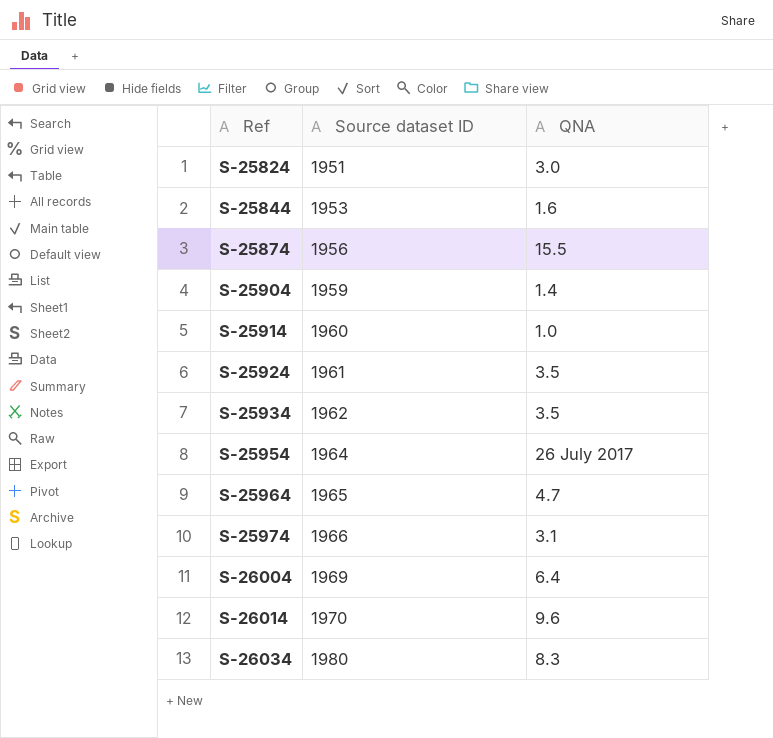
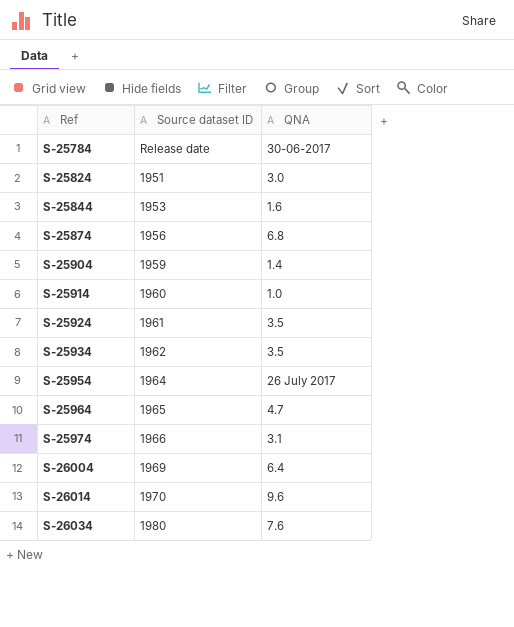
row S-25784: none -> Release date | 30-06-2017
S-25874 | QNA: 15.5 -> 6.8
S-26034 | QNA: 8.3 -> 7.6

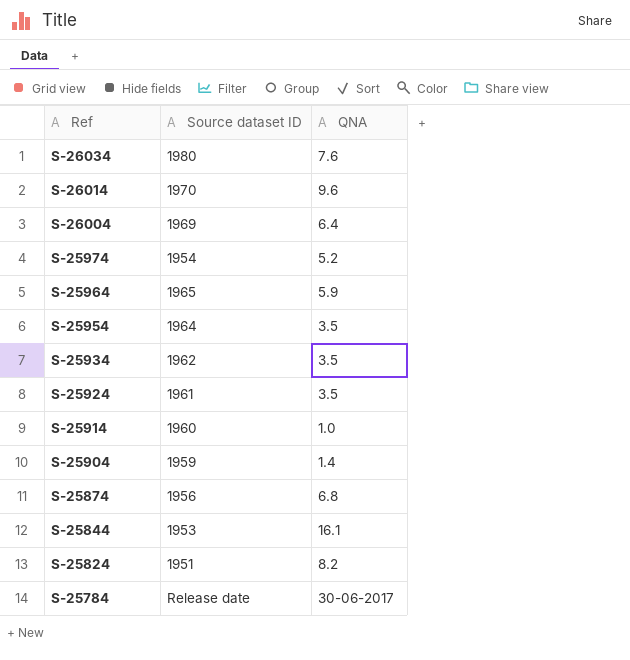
row order: Ref ascending -> Ref descending
S-25974 | Source dataset ID: 1966 -> 1954
S-25974 | QNA: 3.1 -> 5.2
S-25964 | QNA: 4.7 -> 5.9
S-25954 | QNA: 26 July 2017 -> 3.5
S-25844 | QNA: 1.6 -> 16.1
S-25824 | QNA: 3.0 -> 8.2

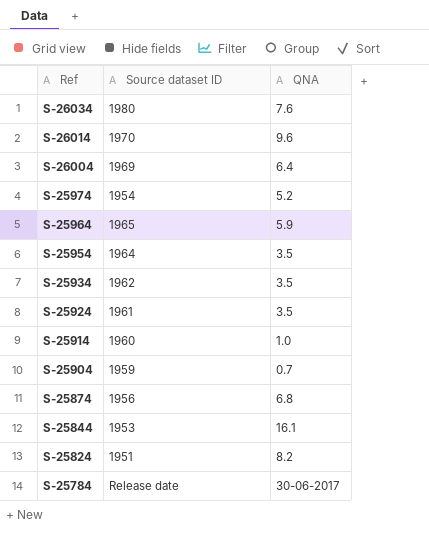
S-25904 | QNA: 1.4 -> 0.7

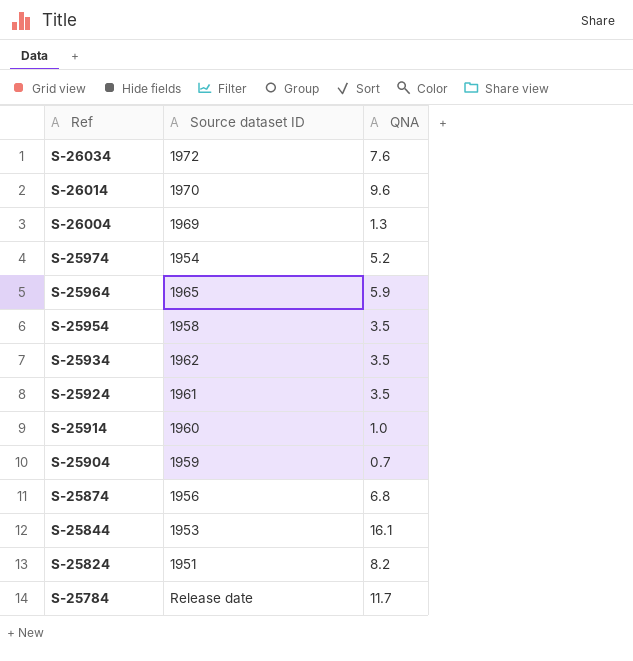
S-26034 | Source dataset ID: 1980 -> 1972
S-26004 | QNA: 6.4 -> 1.3
S-25954 | Source dataset ID: 1964 -> 1958
S-25784 | QNA: 30-06-2017 -> 11.7

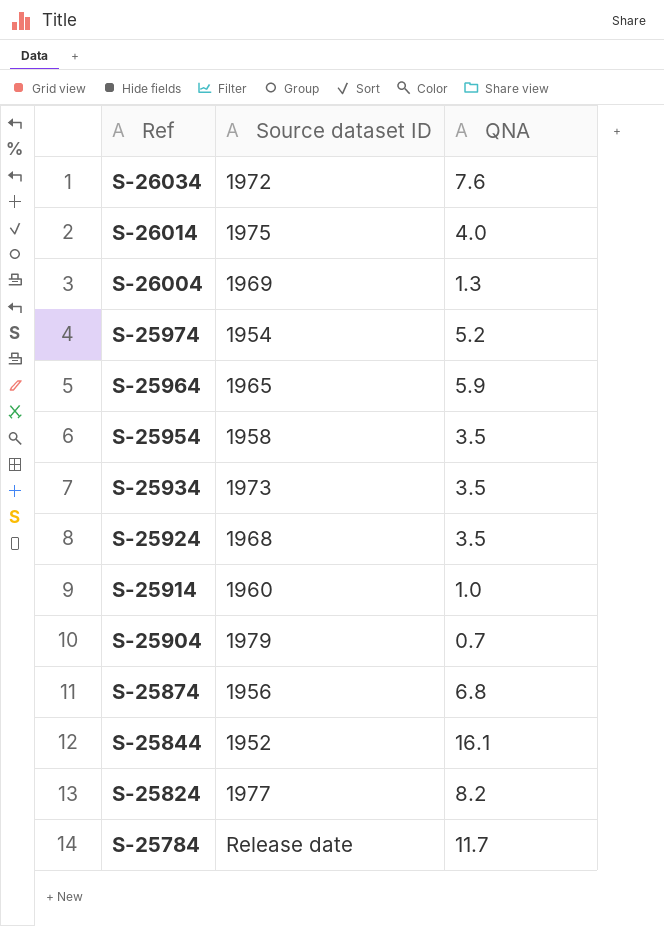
S-26014 | Source dataset ID: 1970 -> 1975
S-26014 | QNA: 9.6 -> 4.0
S-25934 | Source dataset ID: 1962 -> 1973
S-25924 | Source dataset ID: 1961 -> 1968
S-25904 | Source dataset ID: 1959 -> 1979
S-25844 | Source dataset ID: 1953 -> 1952
S-25824 | Source dataset ID: 1951 -> 1977

